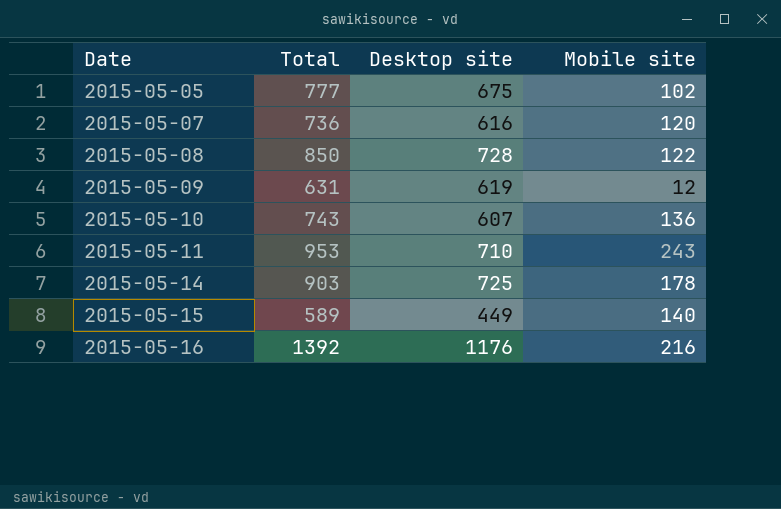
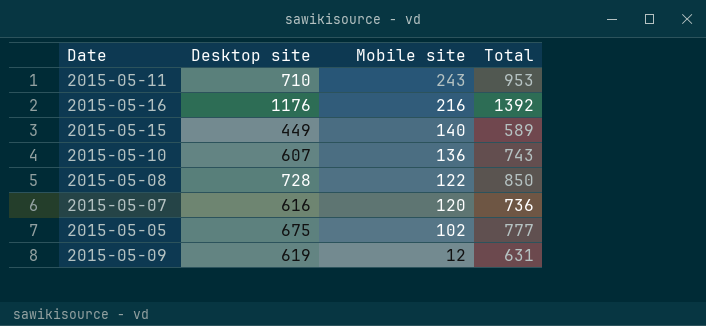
row order: Date ascending -> Mobile site descending
column Total | position: 2 -> 4
row 2015-05-14: 903 | 725 | 178 -> none

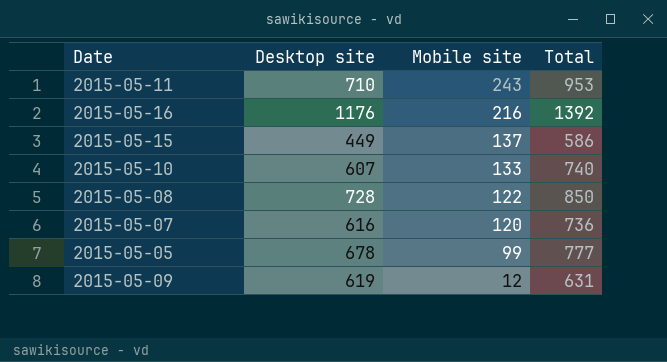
2015-05-15 | Mobile site: 140 -> 137
2015-05-15 | Total: 589 -> 586
2015-05-10 | Mobile site: 136 -> 133
2015-05-10 | Total: 743 -> 740
2015-05-05 | Desktop site: 675 -> 678
2015-05-05 | Mobile site: 102 -> 99

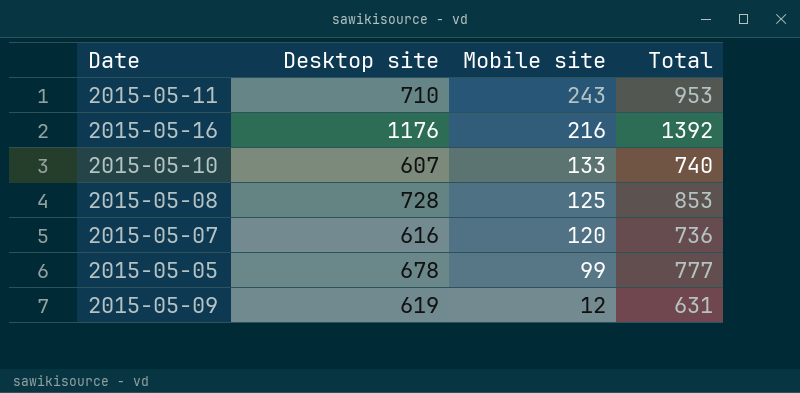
row 2015-05-15: 449 | 137 | 586 -> none
2015-05-08 | Mobile site: 122 -> 125
2015-05-08 | Total: 850 -> 853

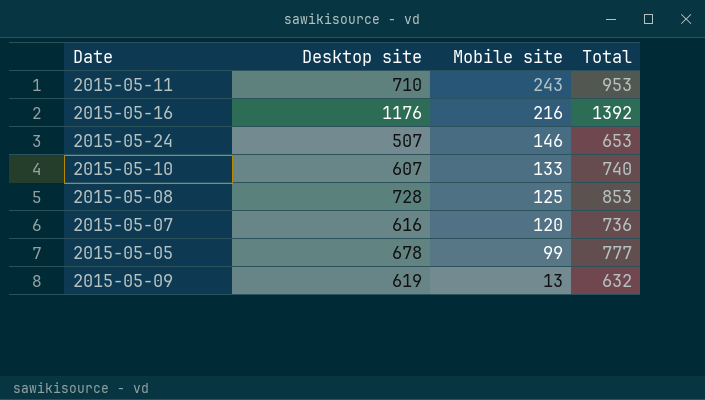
row 2015-05-24: none -> 507 | 146 | 653
2015-05-09 | Mobile site: 12 -> 13
2015-05-09 | Total: 631 -> 632

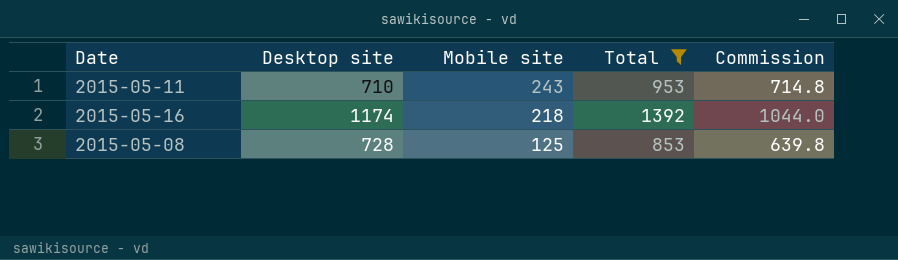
filter: none -> Total >= 853
column Commission | formula: none -> [Total] * 0.75
2015-05-16 | Desktop site: 1176 -> 1174
2015-05-16 | Mobile site: 216 -> 218

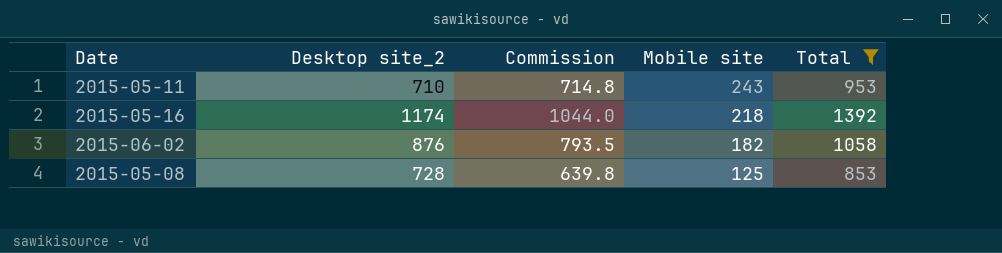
column name: Desktop site -> Desktop site_2
column Commission | position: 5 -> 3
row 2015-06-02: none -> 876 | 793.5 | 182 | 1058

